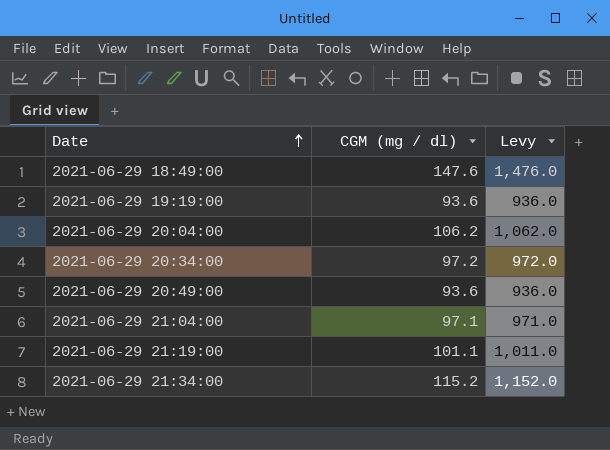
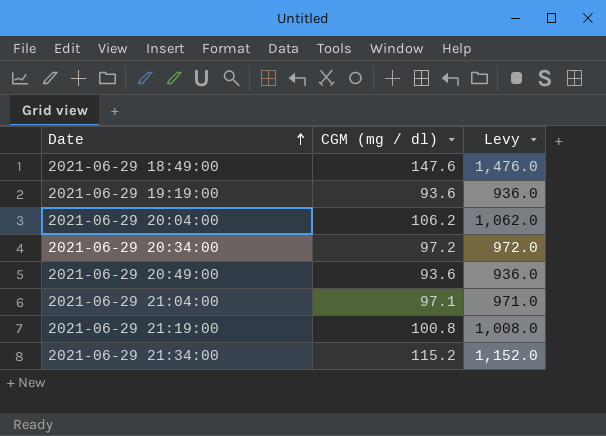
2021-06-29 21:19:00 | CGM (mg / dl): 101.1 -> 100.8
2021-06-29 21:19:00 | Levy: 1,011.0 -> 1,008.0

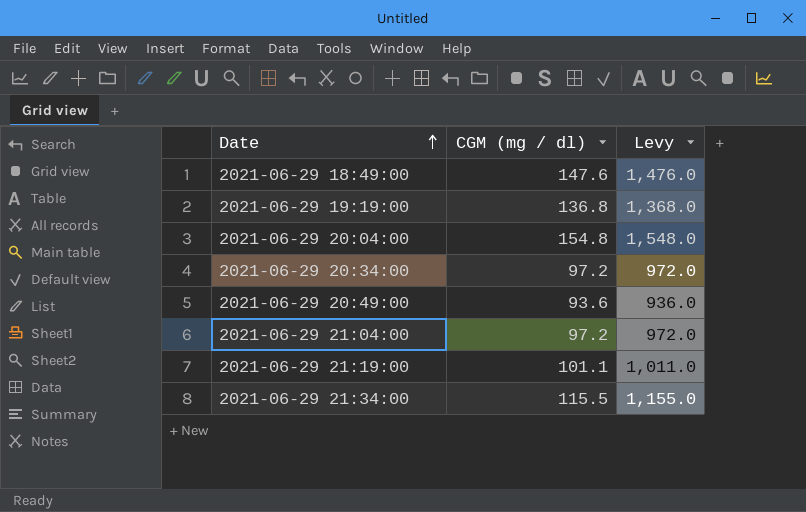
2021-06-29 19:19:00 | CGM (mg / dl): 93.6 -> 136.8
2021-06-29 19:19:00 | Levy: 936.0 -> 1,368.0
2021-06-29 20:04:00 | CGM (mg / dl): 106.2 -> 154.8
2021-06-29 20:04:00 | Levy: 1,062.0 -> 1,548.0
2021-06-29 21:04:00 | CGM (mg / dl): 97.1 -> 97.2
2021-06-29 21:04:00 | Levy: 971.0 -> 972.0
2021-06-29 21:19:00 | CGM (mg / dl): 100.8 -> 101.1
2021-06-29 21:19:00 | Levy: 1,008.0 -> 1,011.0
2021-06-29 21:34:00 | CGM (mg / dl): 115.2 -> 115.5
2021-06-29 21:34:00 | Levy: 1,152.0 -> 1,155.0

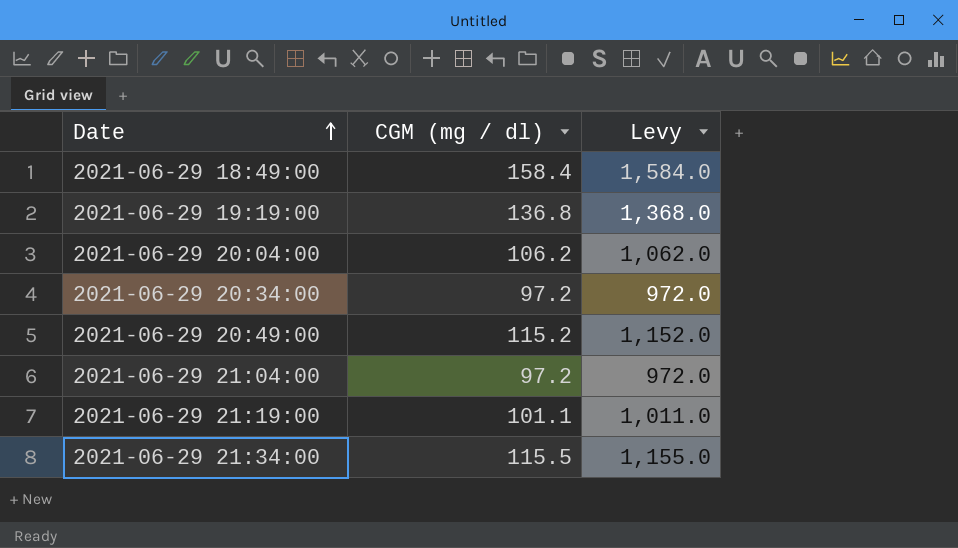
2021-06-29 18:49:00 | CGM (mg / dl): 147.6 -> 158.4
2021-06-29 18:49:00 | Levy: 1,476.0 -> 1,584.0
2021-06-29 20:04:00 | CGM (mg / dl): 154.8 -> 106.2
2021-06-29 20:04:00 | Levy: 1,548.0 -> 1,062.0
2021-06-29 20:49:00 | CGM (mg / dl): 93.6 -> 115.2
2021-06-29 20:49:00 | Levy: 936.0 -> 1,152.0

